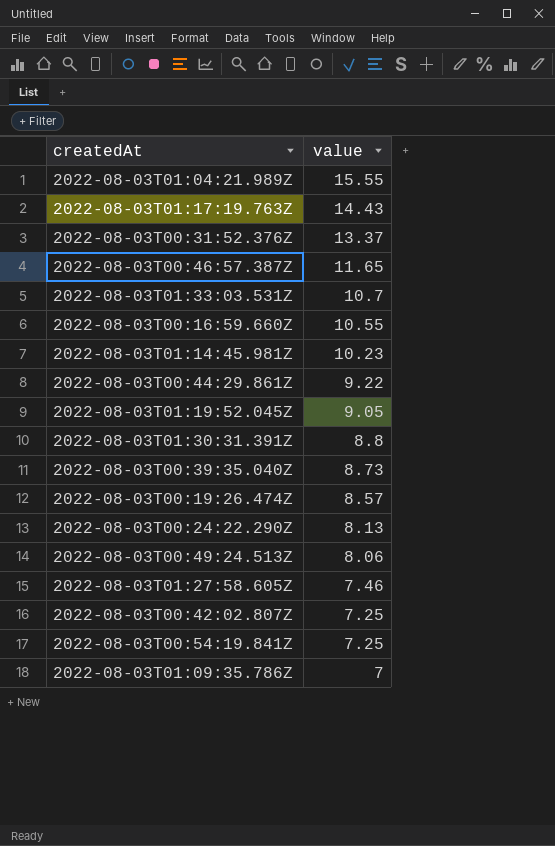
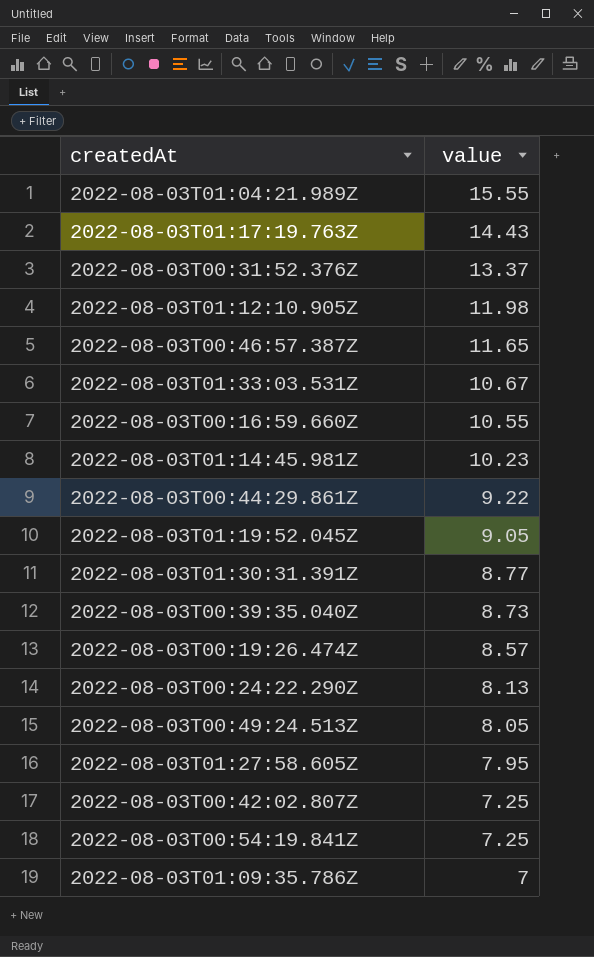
row 2022-08-03T01:12:10.905Z: none -> 11.98
2022-08-03T01:33:03.531Z | value: 10.7 -> 10.67
2022-08-03T01:30:31.391Z | value: 8.8 -> 8.77
2022-08-03T00:49:24.513Z | value: 8.06 -> 8.05
2022-08-03T01:27:58.605Z | value: 7.46 -> 7.95

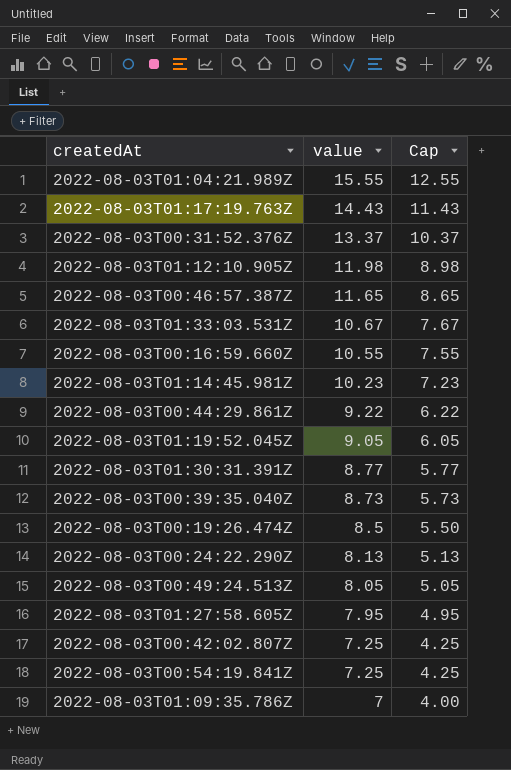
column Cap | formula: none -> [value] - 3
2022-08-03T00:19:26.474Z | value: 8.57 -> 8.5

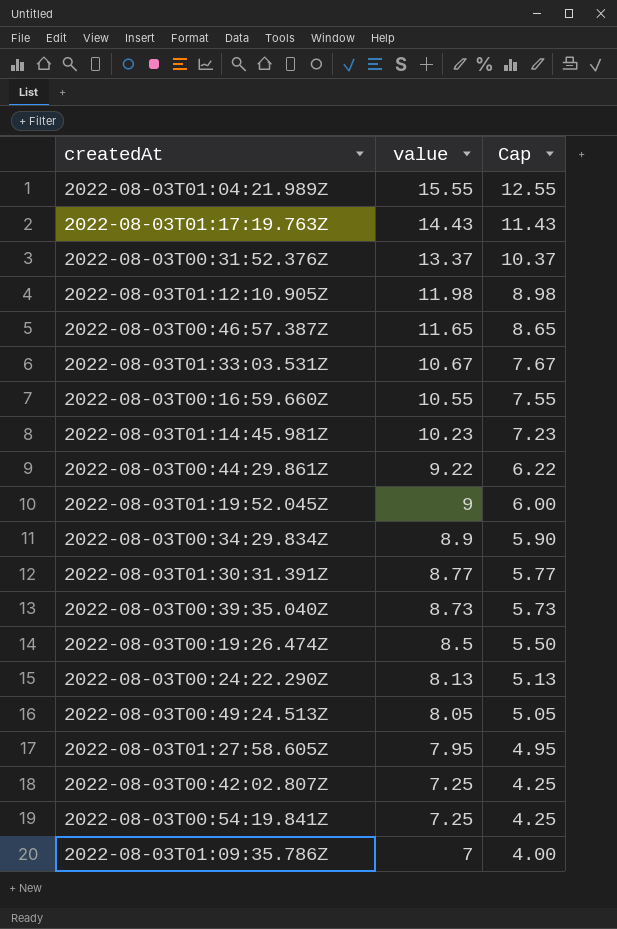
2022-08-03T01:19:52.045Z | value: 9.05 -> 9
2022-08-03T01:19:52.045Z | Cap: 6.05 -> 6.00
row 2022-08-03T00:34:29.834Z: none -> 8.9 | 5.90

